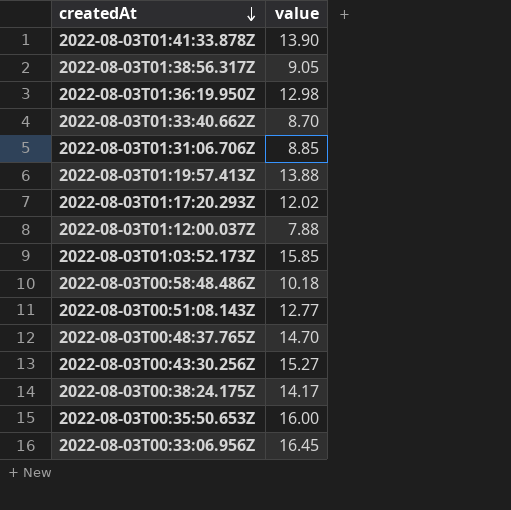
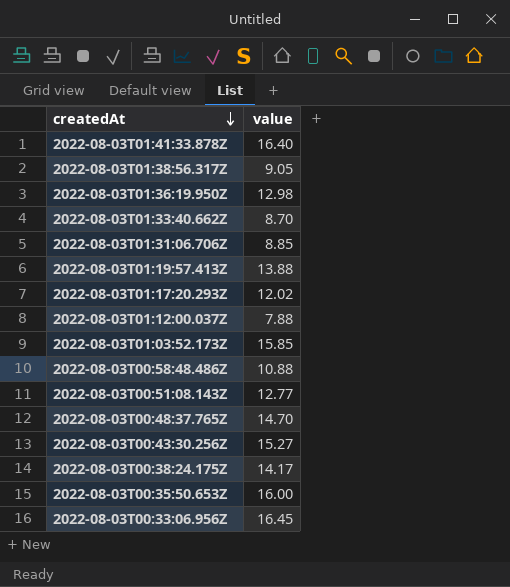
2022-08-03T01:41:33.878Z | value: 13.90 -> 16.40
2022-08-03T00:58:48.486Z | value: 10.18 -> 10.88

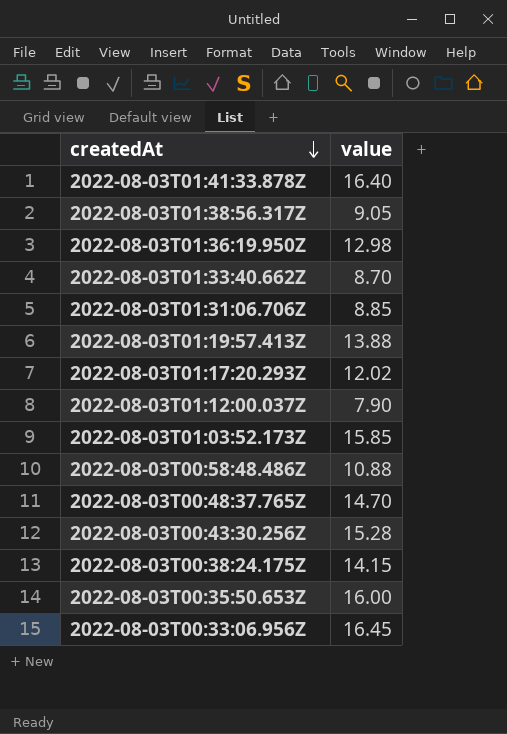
row 2022-08-03T00:51:08.143Z: 12.77 -> none
2022-08-03T01:12:00.037Z | value: 7.88 -> 7.90
2022-08-03T00:43:30.256Z | value: 15.27 -> 15.28
2022-08-03T00:38:24.175Z | value: 14.17 -> 14.15

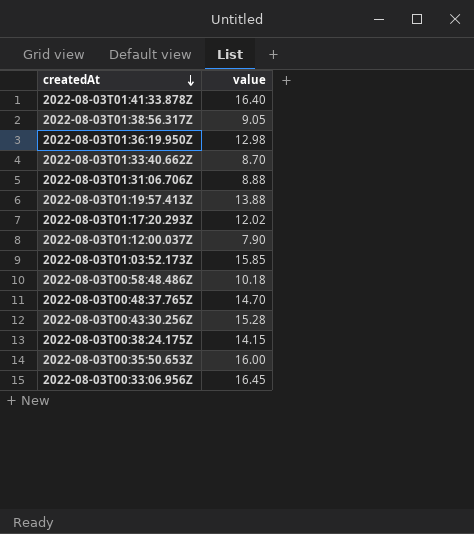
2022-08-03T01:31:06.706Z | value: 8.85 -> 8.88
2022-08-03T00:58:48.486Z | value: 10.88 -> 10.18

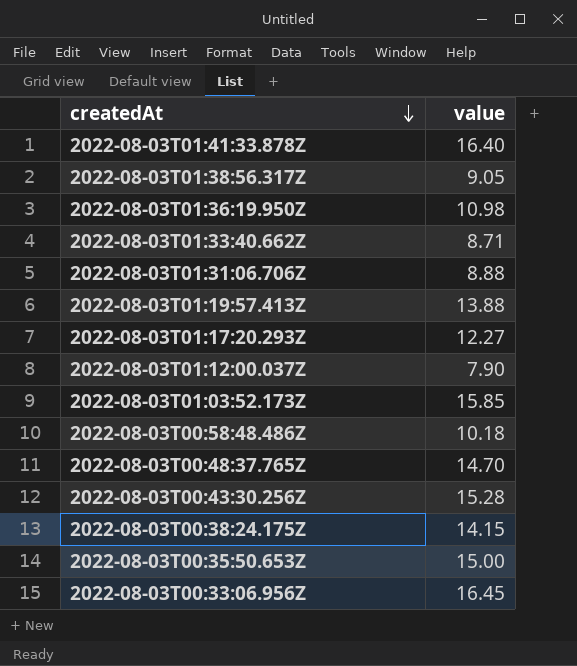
2022-08-03T01:36:19.950Z | value: 12.98 -> 10.98
2022-08-03T01:33:40.662Z | value: 8.70 -> 8.71
2022-08-03T01:17:20.293Z | value: 12.02 -> 12.27
2022-08-03T00:35:50.653Z | value: 16.00 -> 15.00

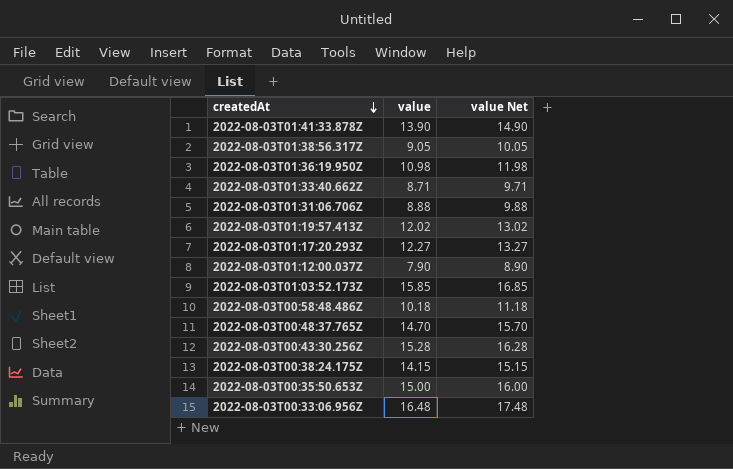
column value Net | formula: none -> [value] + 1
2022-08-03T01:41:33.878Z | value: 16.40 -> 13.90
2022-08-03T01:19:57.413Z | value: 13.88 -> 12.02
2022-08-03T00:33:06.956Z | value: 16.45 -> 16.48

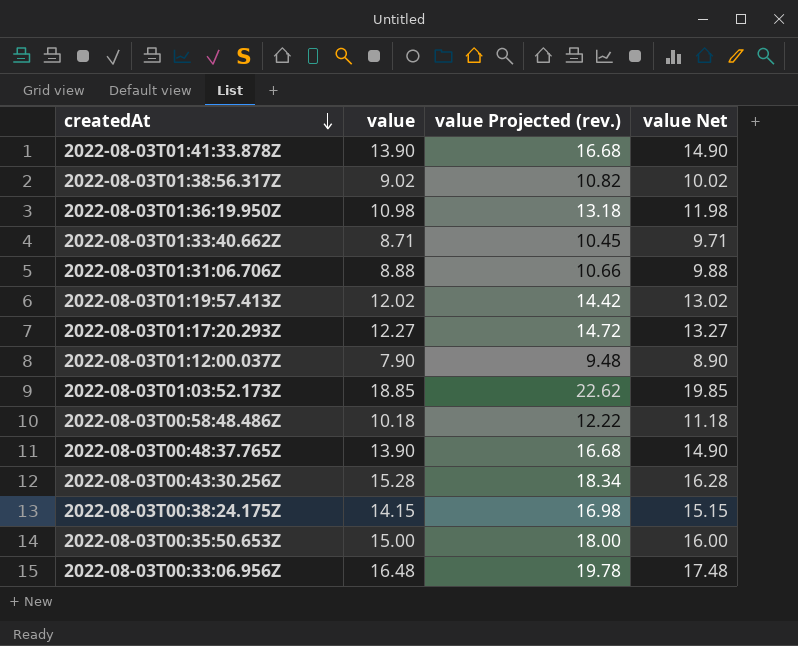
column value Projected (rev.) | formula: none -> [value] * 1.2
2022-08-03T01:38:56.317Z | value: 9.05 -> 9.02
2022-08-03T01:38:56.317Z | value Net: 10.05 -> 10.02
2022-08-03T01:03:52.173Z | value: 15.85 -> 18.85
2022-08-03T01:03:52.173Z | value Net: 16.85 -> 19.85
2022-08-03T00:48:37.765Z | value: 14.70 -> 13.90
2022-08-03T00:48:37.765Z | value Net: 15.70 -> 14.90

